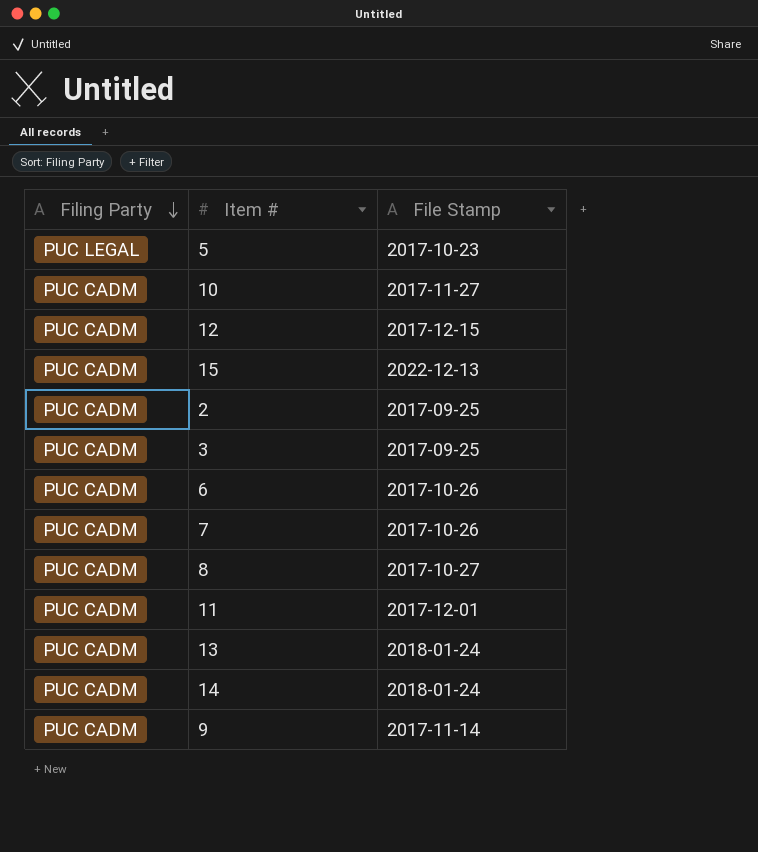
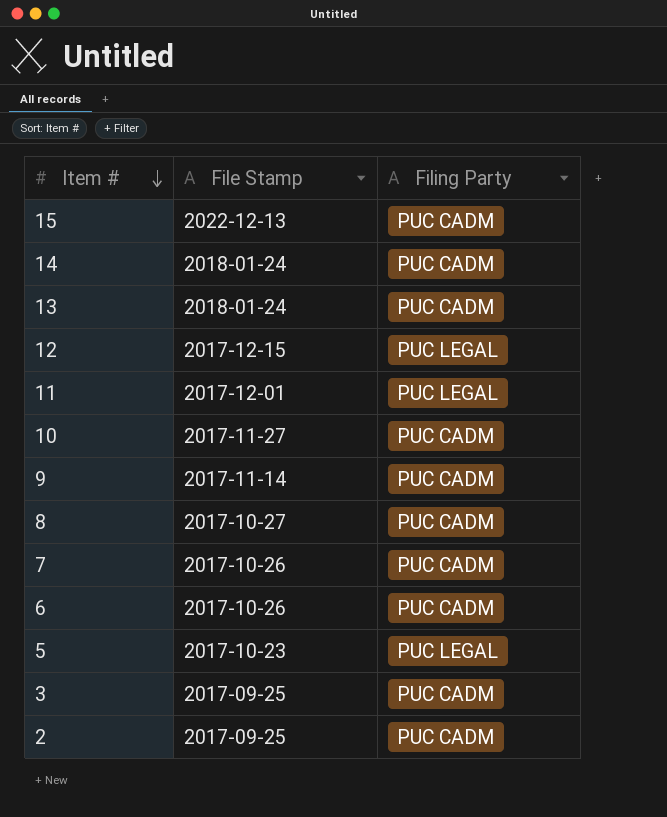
row order: Filing Party descending -> Item # descending
column Filing Party | position: 1 -> 3
12 | Filing Party: PUC CADM -> PUC LEGAL
11 | Filing Party: PUC CADM -> PUC LEGAL

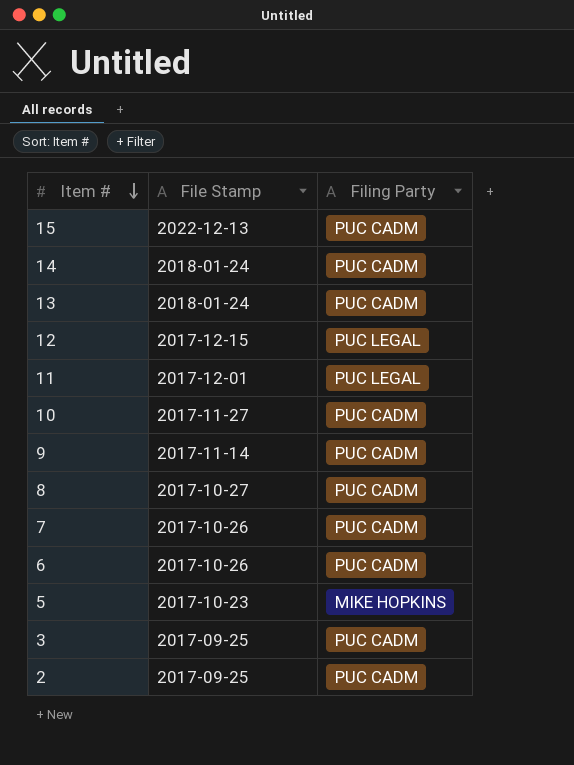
5 | Filing Party: PUC LEGAL -> MIKE HOPKINS

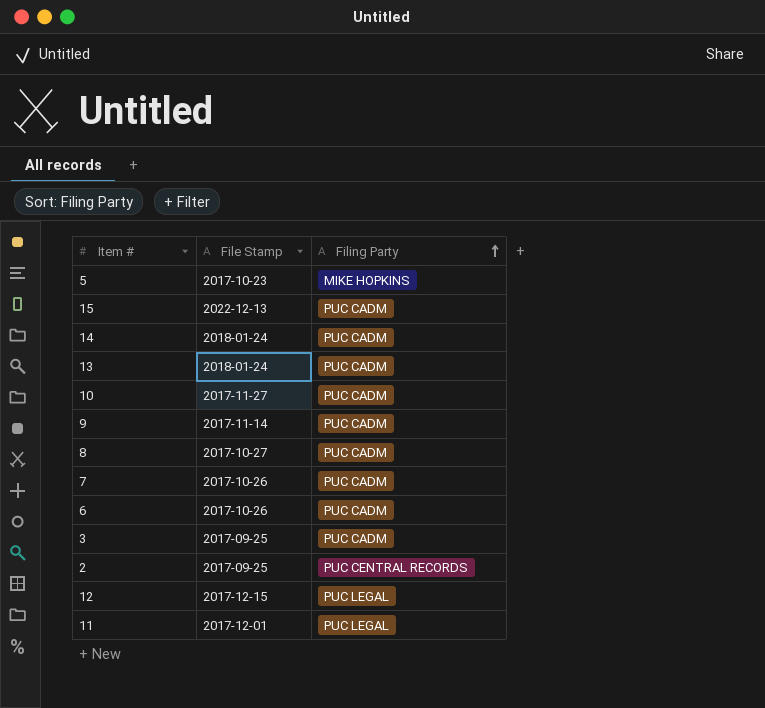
row order: Item # descending -> Filing Party ascending
2 | Filing Party: PUC CADM -> PUC CENTRAL RECORDS

